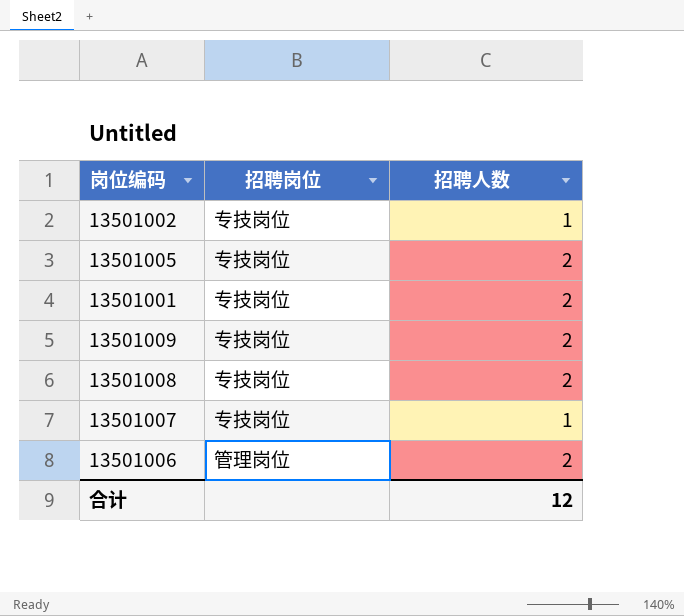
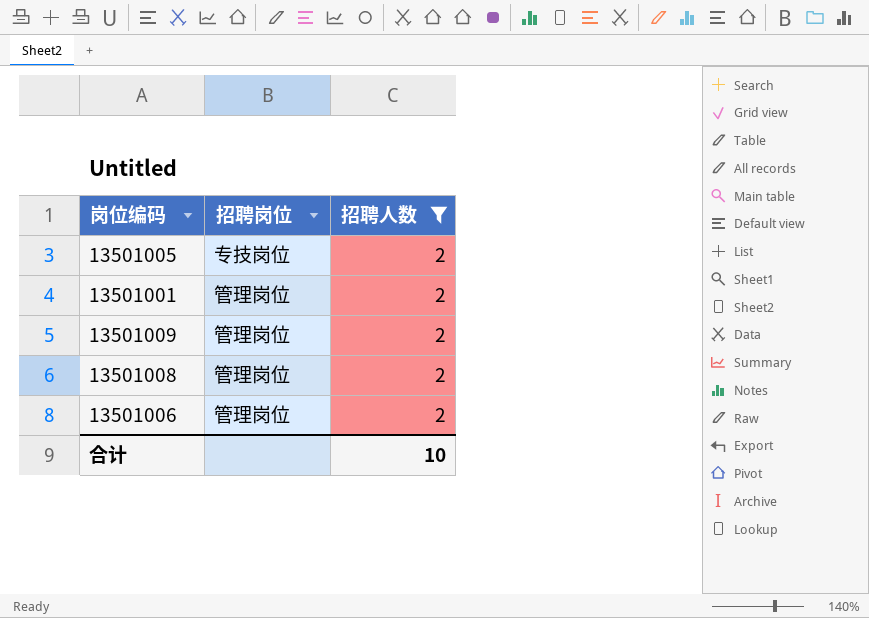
filter: none -> 招聘人数 = 2
13501001 | 招聘岗位: 专技岗位 -> 管理岗位
13501009 | 招聘岗位: 专技岗位 -> 管理岗位
13501008 | 招聘岗位: 专技岗位 -> 管理岗位
合计 | 招聘人数: 12 -> 10

